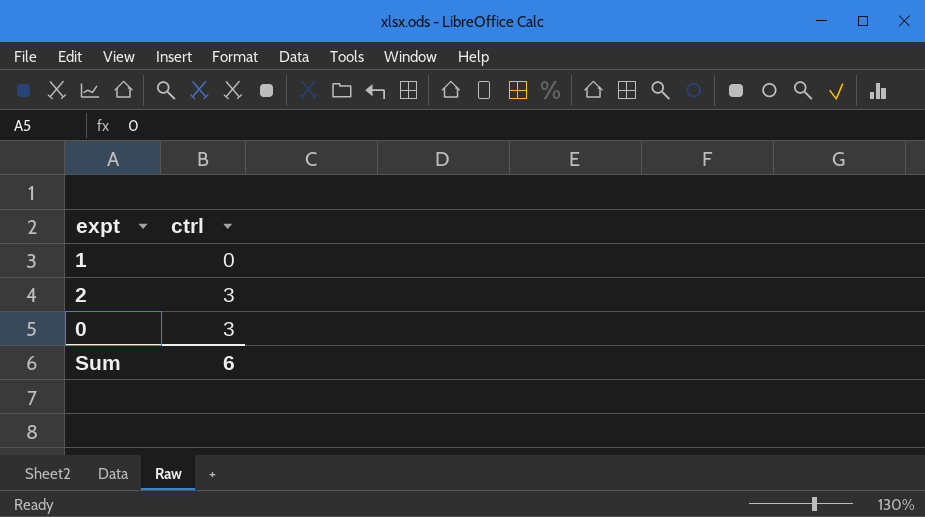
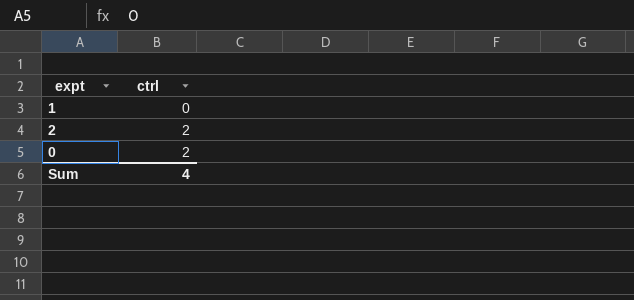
2 | ctrl: 3 -> 2
0 | ctrl: 3 -> 2
Sum | ctrl: 6 -> 4

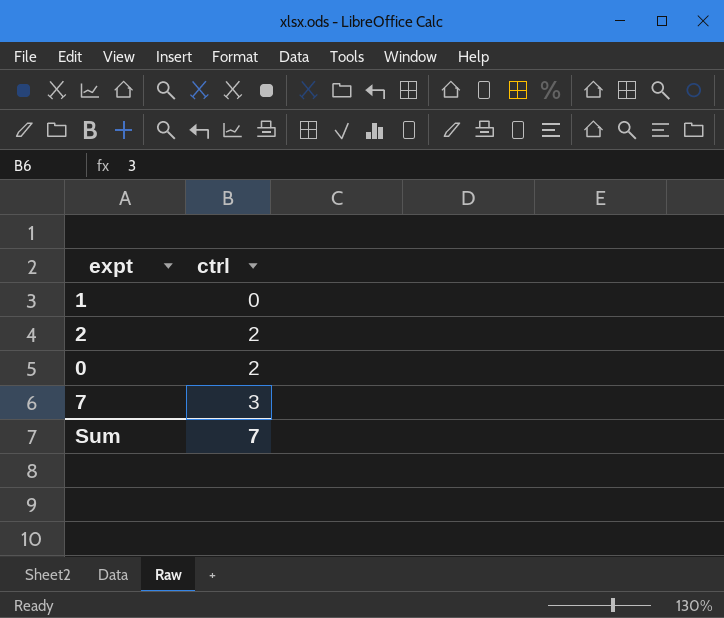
row 7: none -> 3
Sum | ctrl: 4 -> 7

